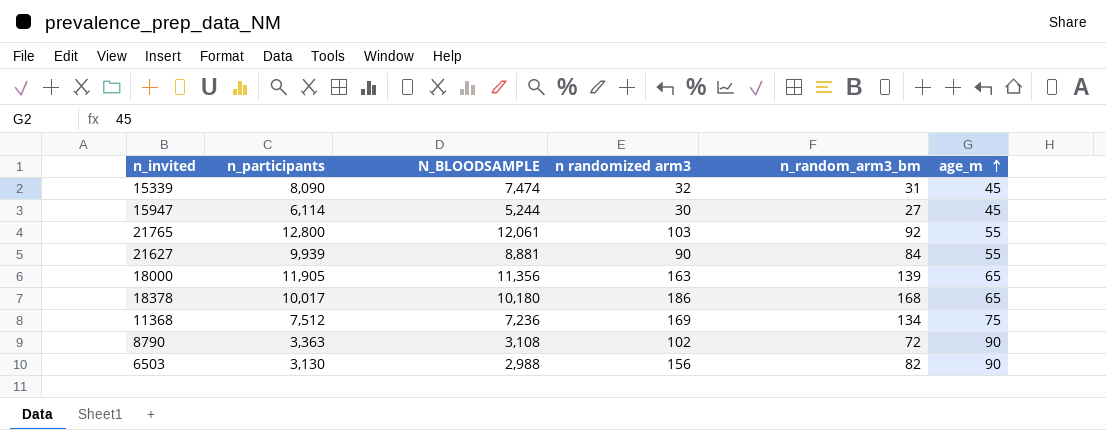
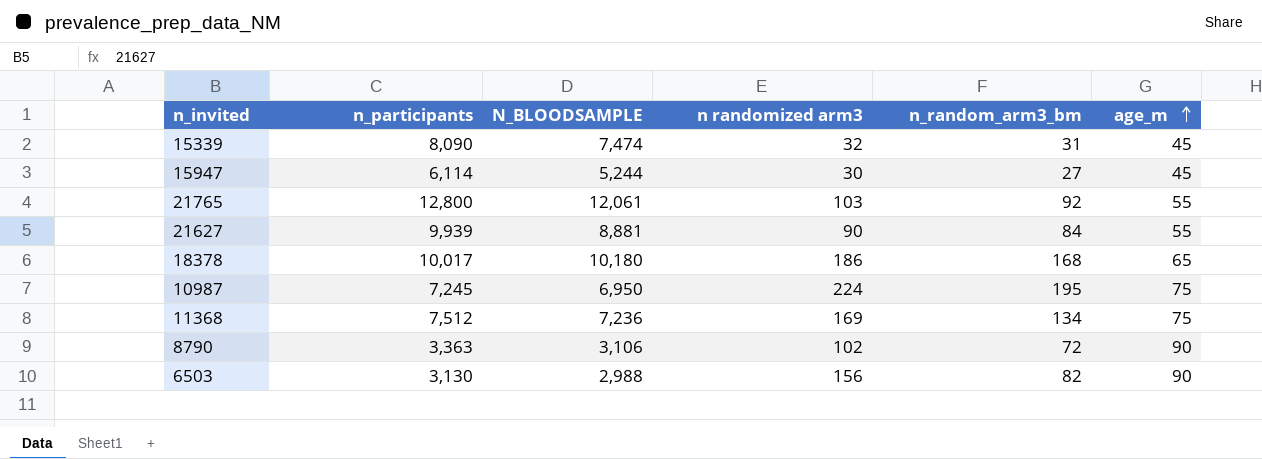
row 18000: 11,905 | 11,356 | 163 | 139 | 65 -> none
row 10987: none -> 7,245 | 6,950 | 224 | 195 | 75
8790 | N_BLOODSAMPLE: 3,108 -> 3,106

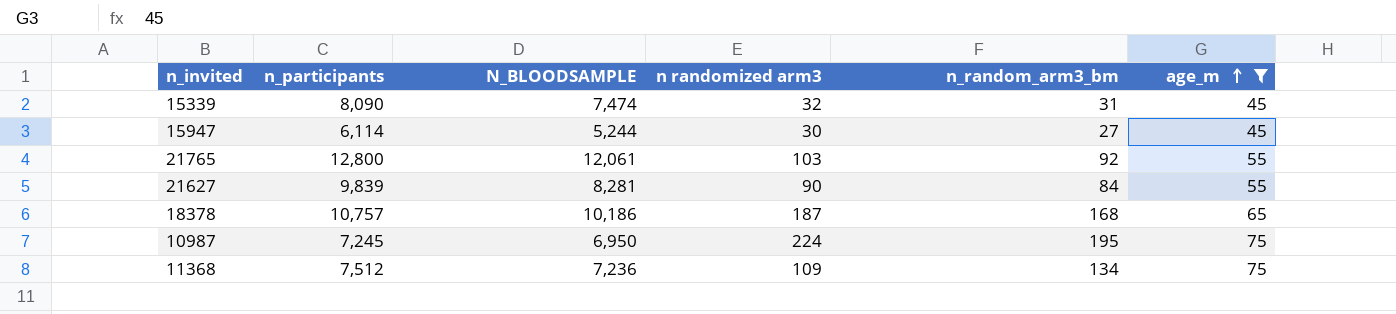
filter: none -> age_m != 90
21627 | n_participants: 9,939 -> 9,839
21627 | N_BLOODSAMPLE: 8,881 -> 8,281
18378 | n_participants: 10,017 -> 10,757
18378 | N_BLOODSAMPLE: 10,180 -> 10,186
18378 | n randomized arm3: 186 -> 187
11368 | n randomized arm3: 169 -> 109

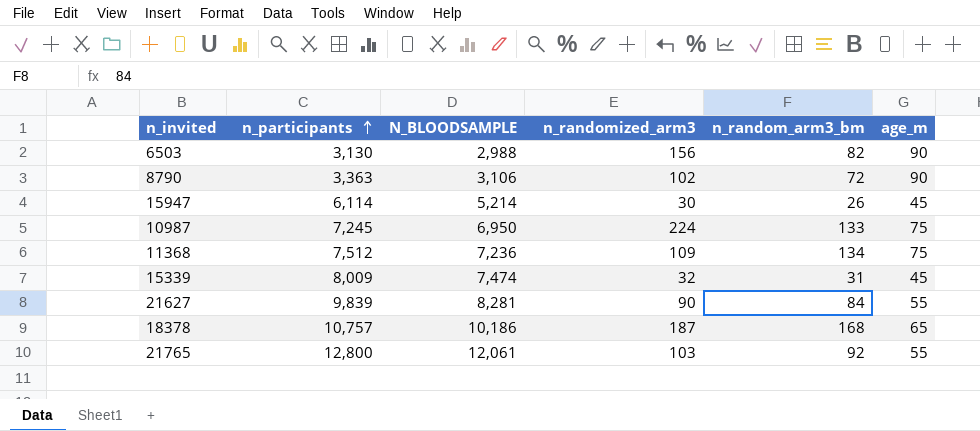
filter: age_m != 90 -> none
row order: age_m ascending -> n_participants ascending
column name: n randomized arm3 -> n_randomized_arm3
15947 | N_BLOODSAMPLE: 5,244 -> 5,214
15947 | n_random_arm3_bm: 27 -> 26
10987 | n_random_arm3_bm: 195 -> 133
15339 | n_participants: 8,090 -> 8,009

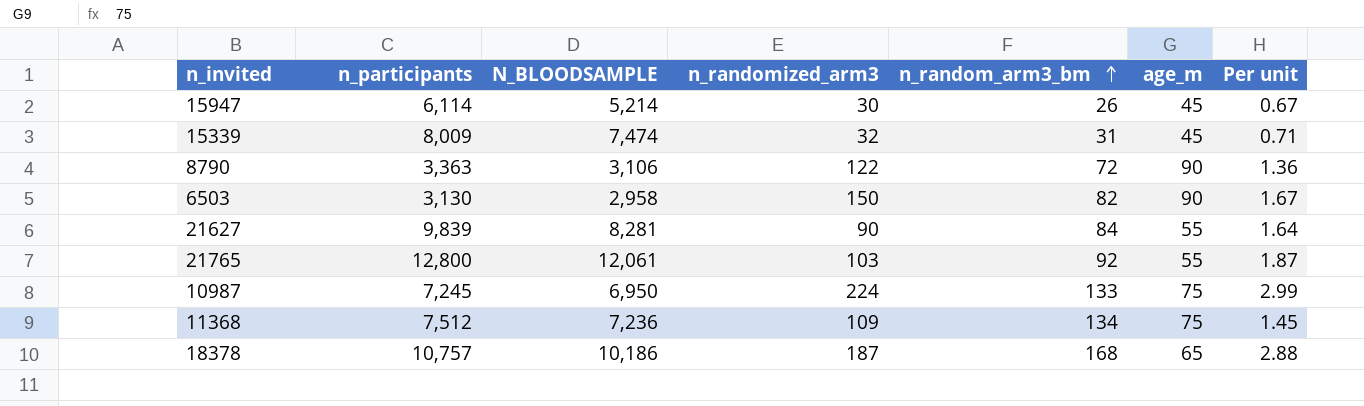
row order: n_participants ascending -> n_random_arm3_bm ascending
column Per unit | formula: none -> [n_randomized_arm3] / [age_m]
8790 | n_randomized_arm3: 102 -> 122
6503 | N_BLOODSAMPLE: 2,988 -> 2,958
6503 | n_randomized_arm3: 156 -> 150

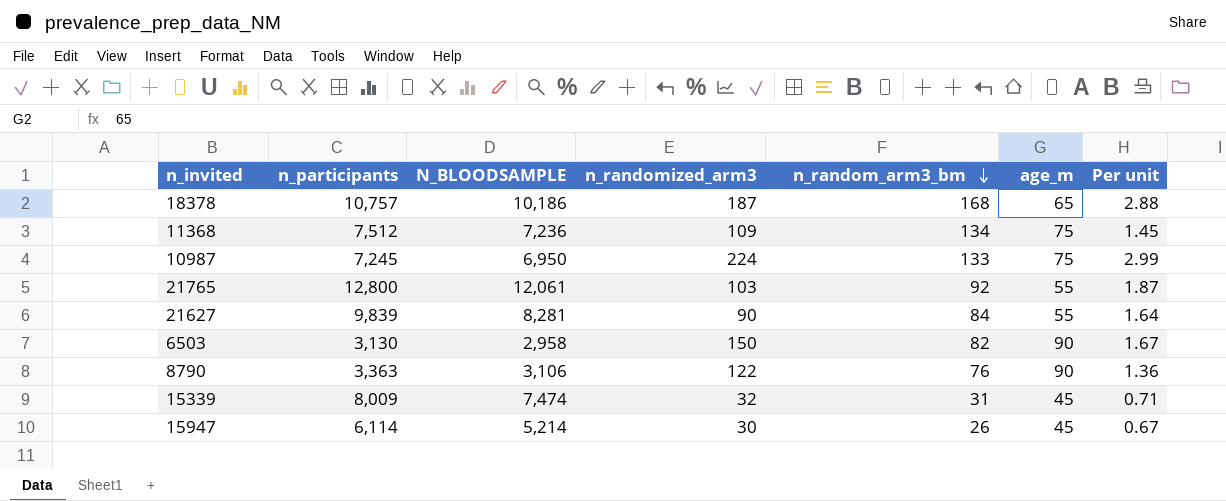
row order: n_random_arm3_bm ascending -> n_random_arm3_bm descending
8790 | n_random_arm3_bm: 72 -> 76

